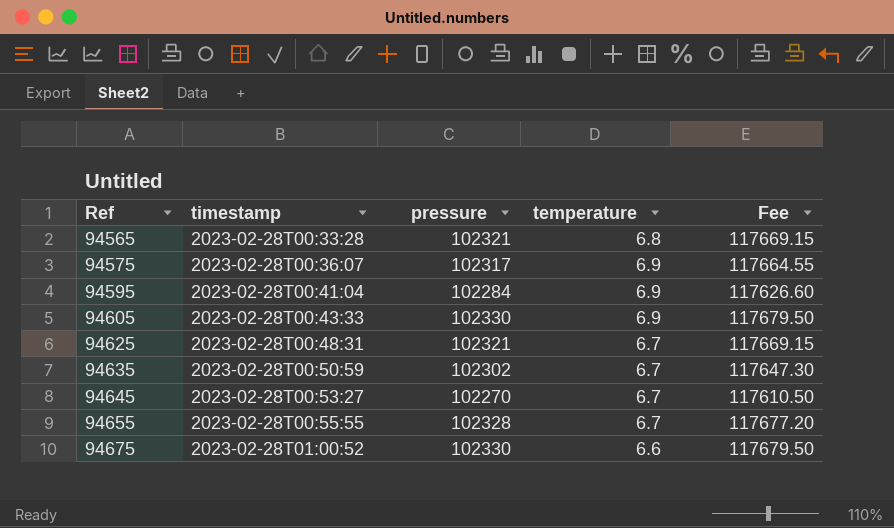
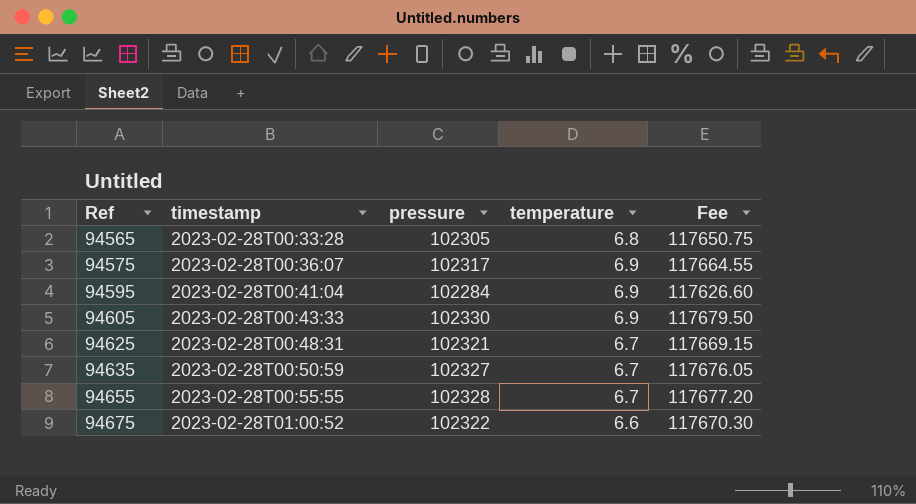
row 94645: 2023-02-28T00:53:27 | 102270 | 6.7 | 117610.50 -> none
94565 | pressure: 102321 -> 102305
94565 | Fee: 117669.15 -> 117650.75
94635 | pressure: 102302 -> 102327
94635 | Fee: 117647.30 -> 117676.05
94675 | pressure: 102330 -> 102322
94675 | Fee: 117679.50 -> 117670.30

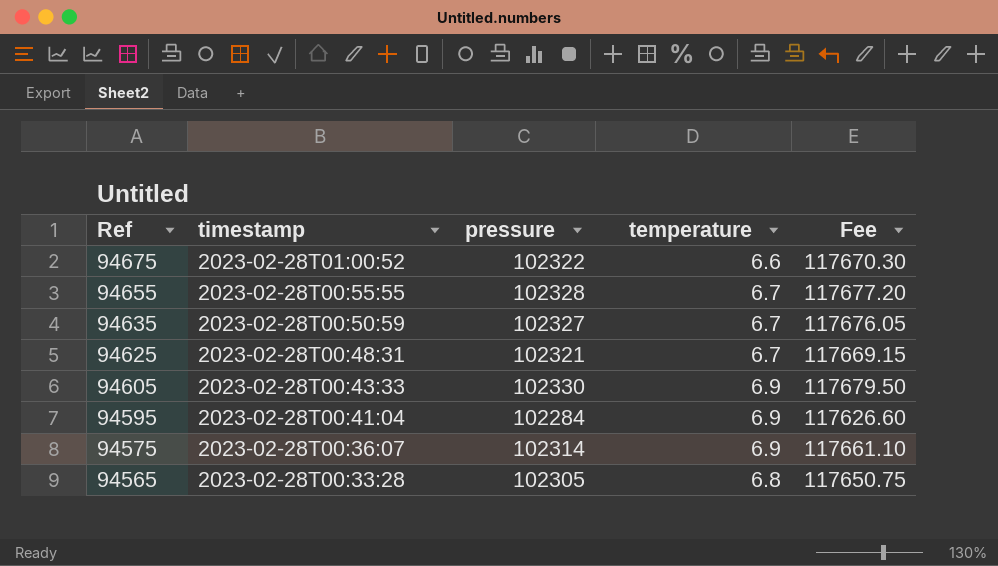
row order: Ref ascending -> Ref descending
94575 | pressure: 102317 -> 102314
94575 | Fee: 117664.55 -> 117661.10

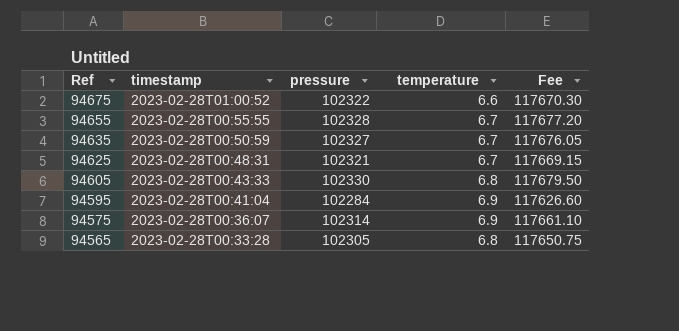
94605 | temperature: 6.9 -> 6.8

